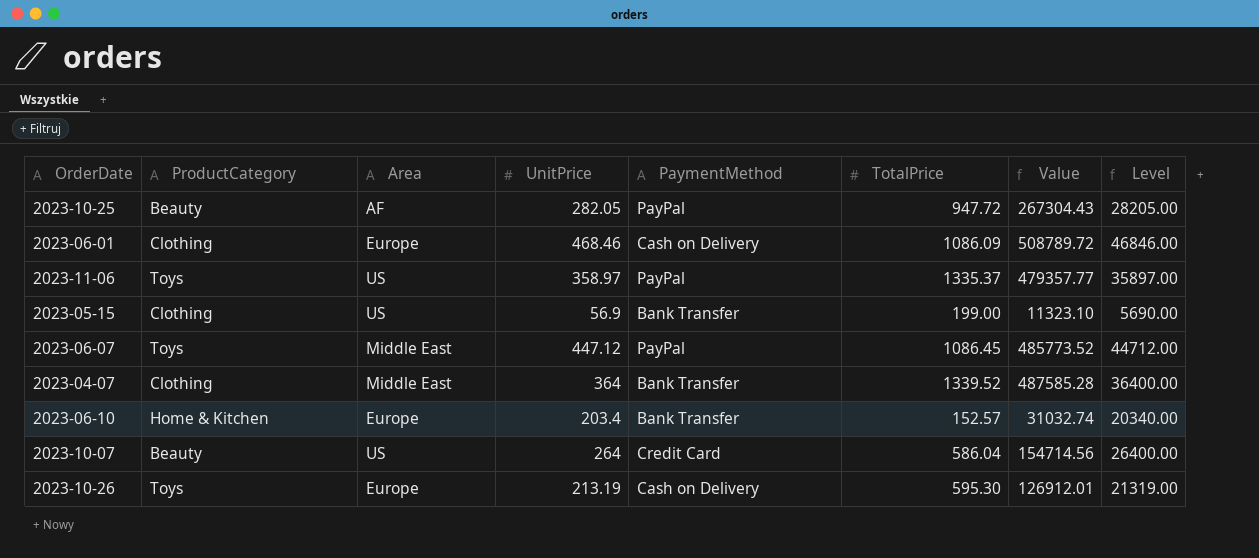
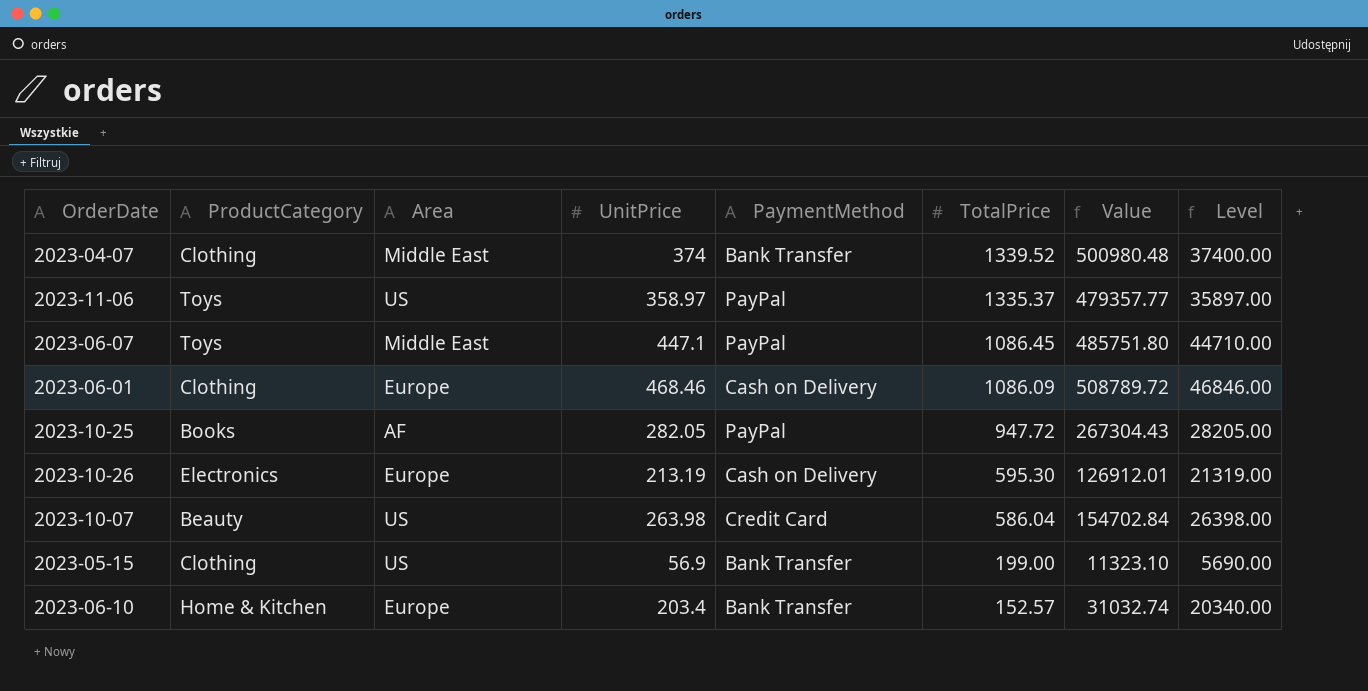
row order: none -> TotalPrice descending
2023-04-07 | UnitPrice: 364 -> 374
2023-04-07 | Value: 487585.28 -> 500980.48
2023-04-07 | Level: 36400.00 -> 37400.00
2023-06-07 | UnitPrice: 447.12 -> 447.1
2023-06-07 | Value: 485773.52 -> 485751.80
2023-06-07 | Level: 44712.00 -> 44710.00
2023-10-25 | ProductCategory: Beauty -> Books
2023-10-26 | ProductCategory: Toys -> Electronics
2023-10-07 | UnitPrice: 264 -> 263.98
2023-10-07 | Value: 154714.56 -> 154702.84
2023-10-07 | Level: 26400.00 -> 26398.00

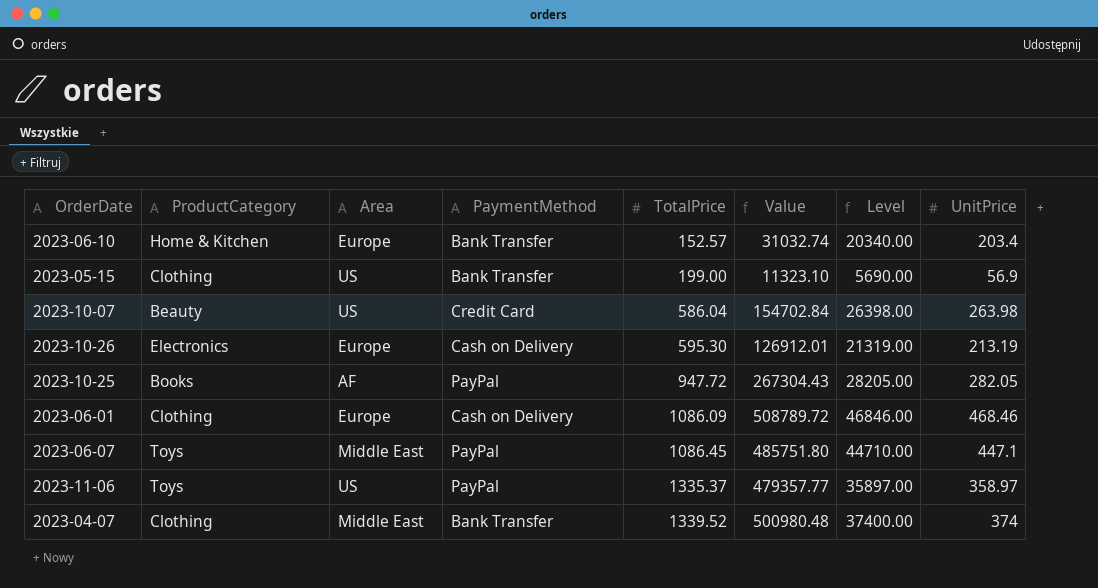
row order: TotalPrice descending -> TotalPrice ascending
column UnitPrice | position: 4 -> 8

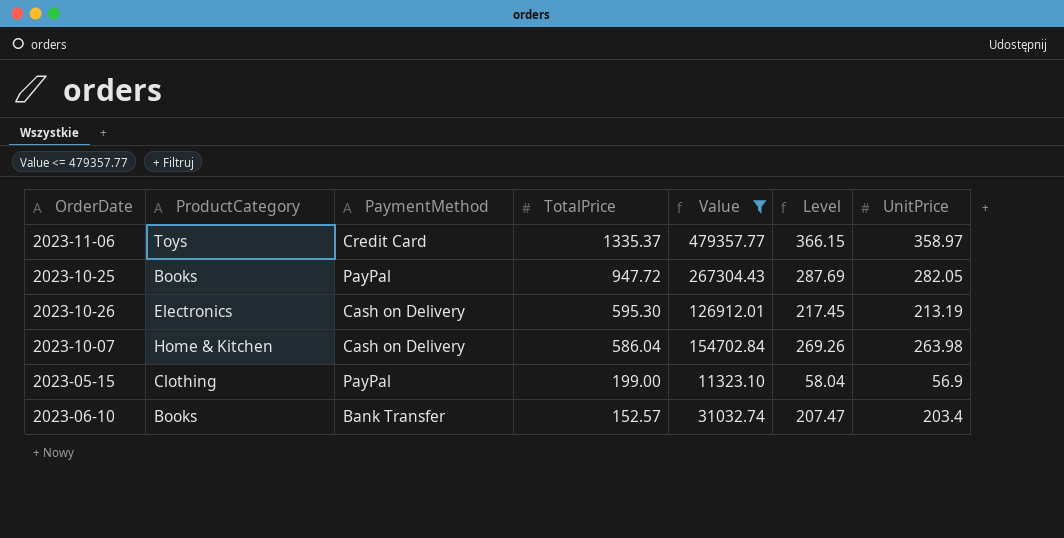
filter: none -> Value <= 479357.77
row order: TotalPrice ascending -> TotalPrice descending
column Area | position: 3 -> none
column Level | formula: [UnitPrice] * 100 -> [UnitPrice] * 1.02
2023-11-06 | PaymentMethod: PayPal -> Credit Card
2023-10-07 | ProductCategory: Beauty -> Home & Kitchen
2023-10-07 | PaymentMethod: Credit Card -> Cash on Delivery
2023-05-15 | PaymentMethod: Bank Transfer -> PayPal
2023-06-10 | ProductCategory: Home & Kitchen -> Books

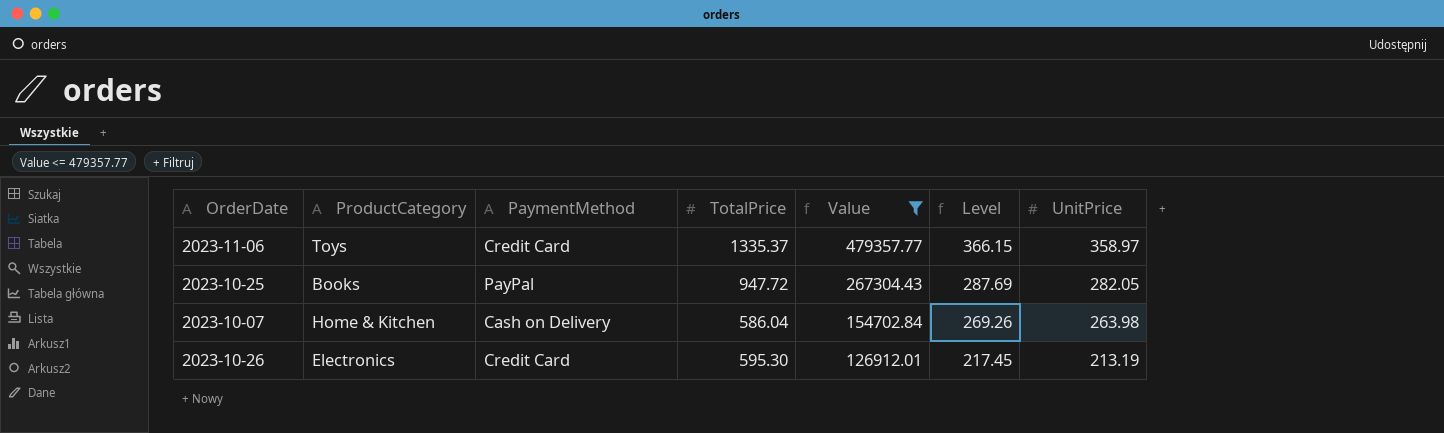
row order: TotalPrice descending -> Value descending
row 2023-05-15: Clothing | PayPal | 199.00 | 11323.10 | 58.04 | 56.9 -> none
row 2023-06-10: Books | Bank Transfer | 152.57 | 31032.74 | 207.47 | 203.4 -> none
2023-10-26 | PaymentMethod: Cash on Delivery -> Credit Card

